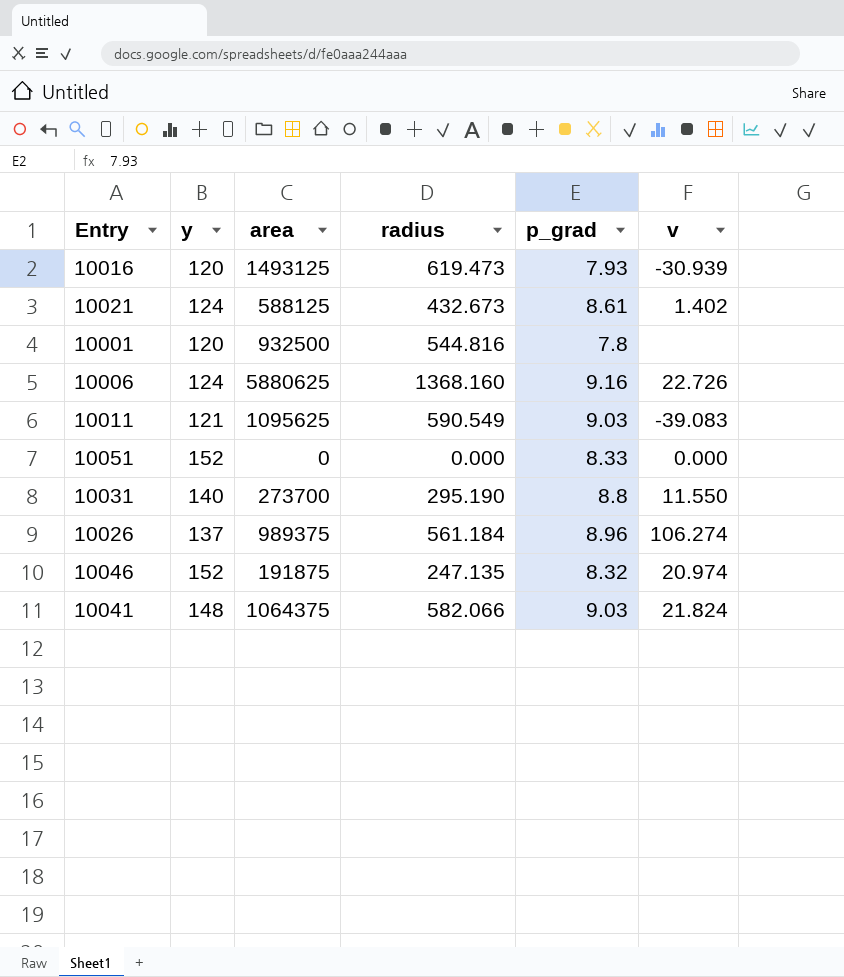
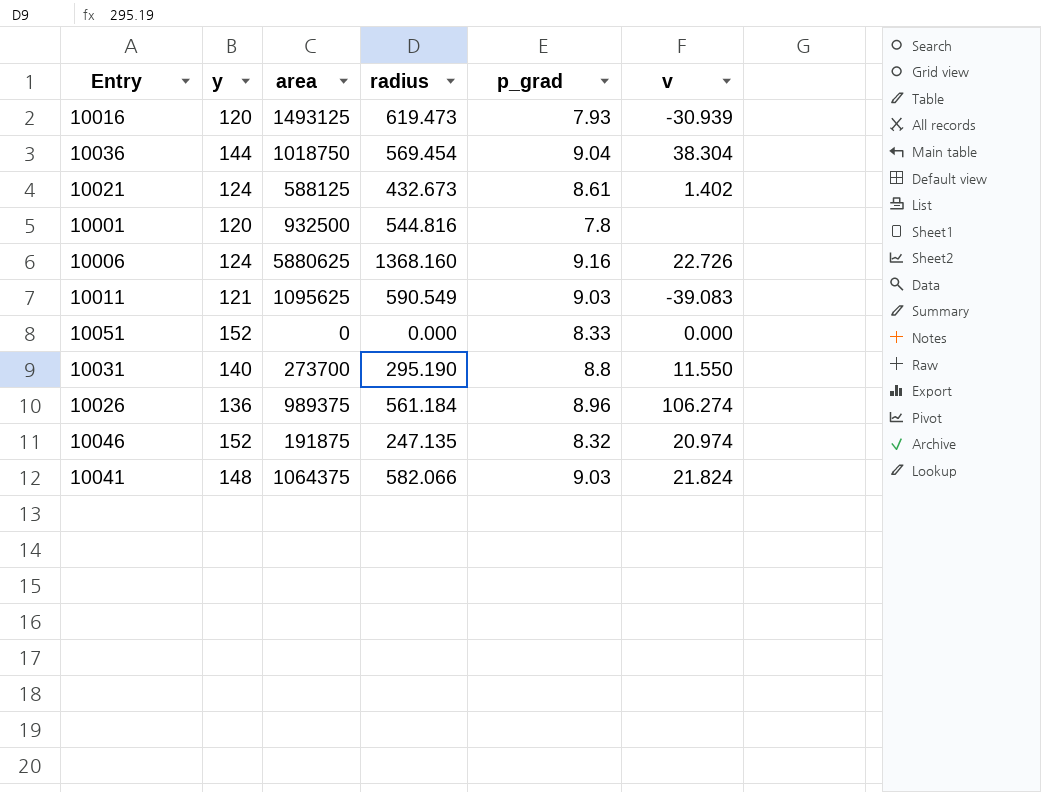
row 10036: none -> 144 | 1018750 | 569.454 | 9.04 | 38.304
10026 | y: 137 -> 136

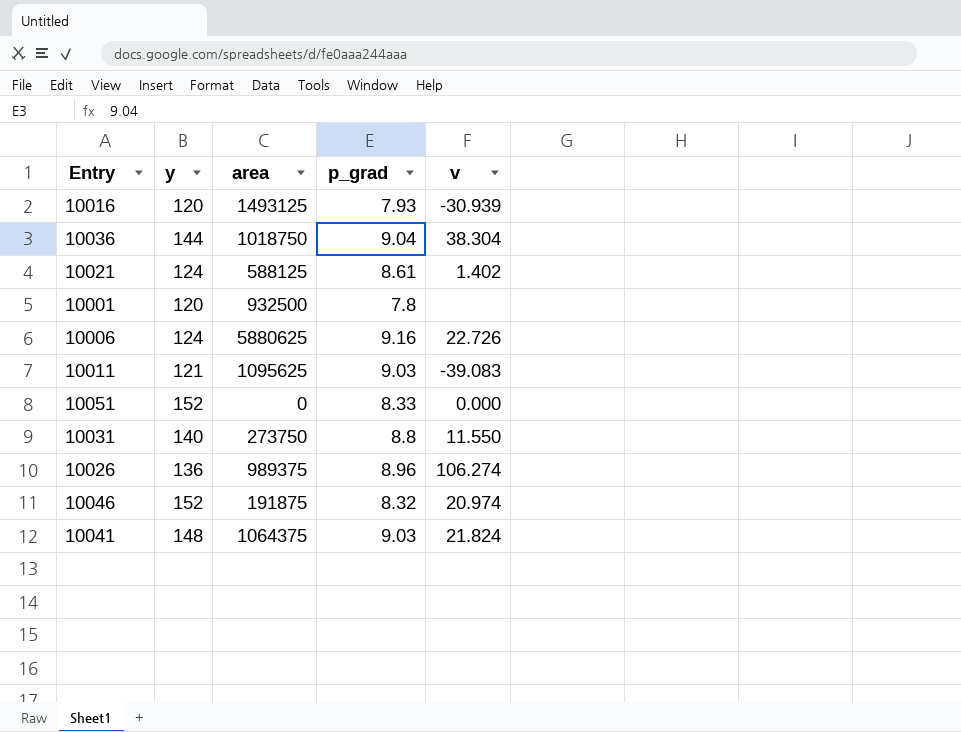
column radius | position: 4 -> none
10031 | area: 273700 -> 273750

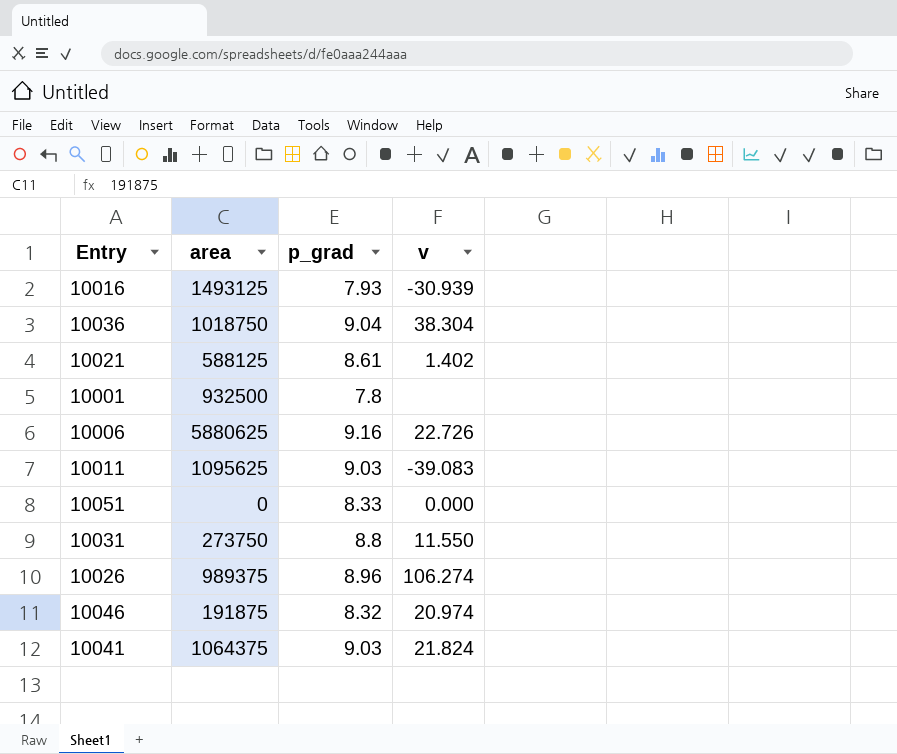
column y | position: 2 -> none

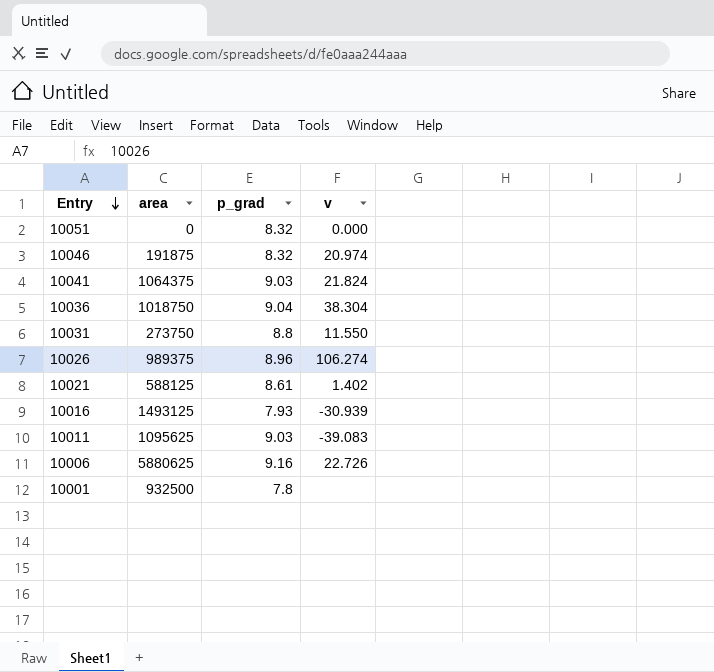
row order: none -> Entry descending
10051 | p_grad: 8.33 -> 8.32

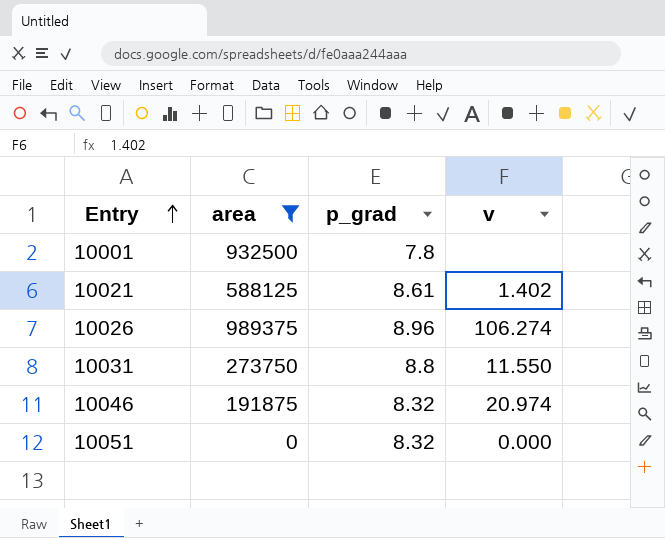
filter: none -> area <= 989375
row order: Entry descending -> Entry ascending

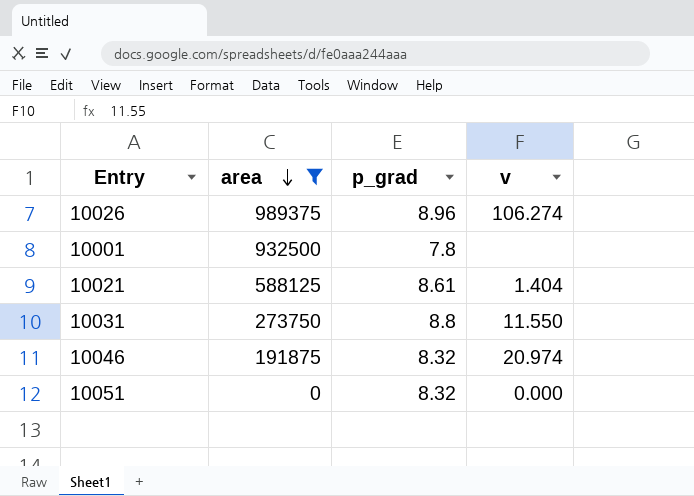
row order: Entry ascending -> area descending
10021 | v: 1.402 -> 1.404

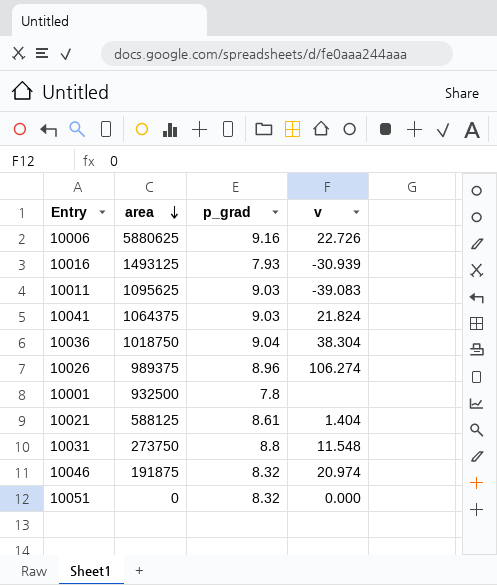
filter: area <= 989375 -> none
10031 | v: 11.550 -> 11.548

